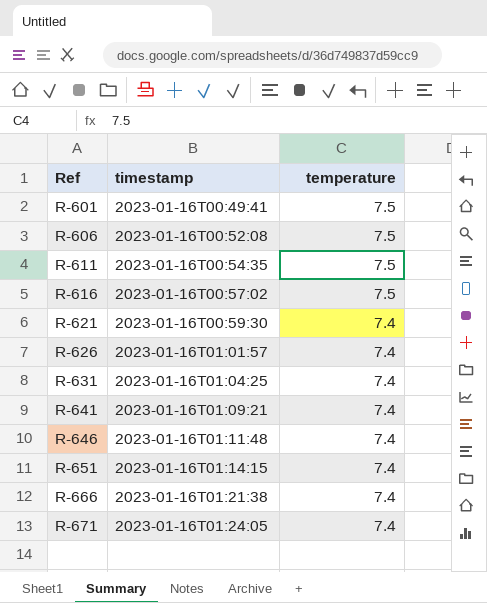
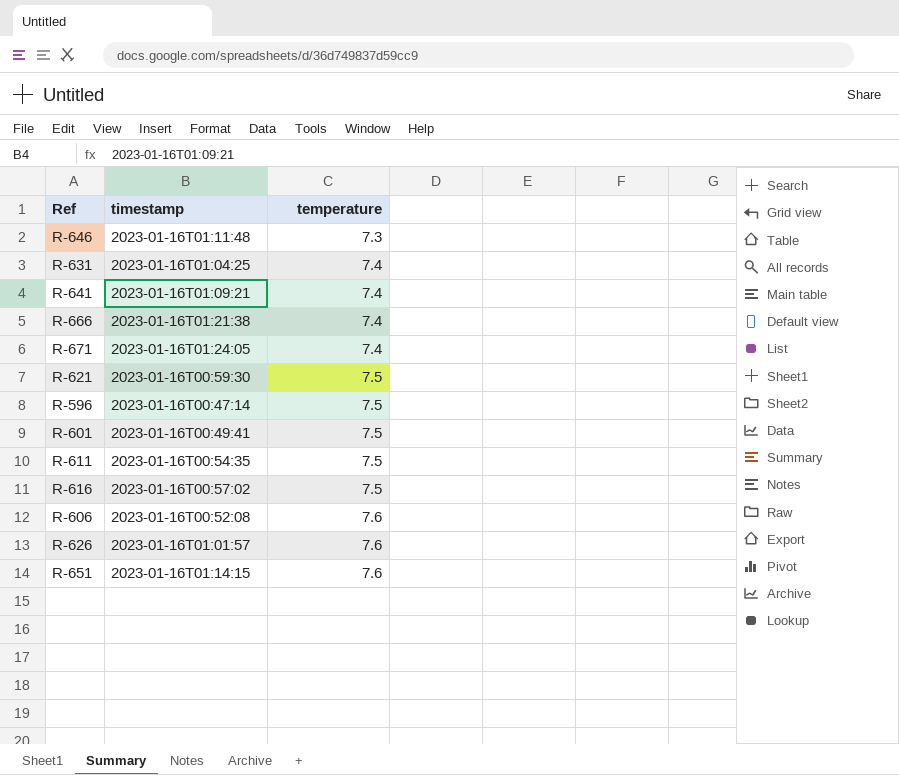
row order: Ref ascending -> temperature ascending
R-646 | temperature: 7.4 -> 7.3
R-621 | temperature: 7.4 -> 7.5
row R-596: none -> 2023-01-16T00:47:14 | 7.5
R-606 | temperature: 7.5 -> 7.6
R-626 | temperature: 7.4 -> 7.6
R-651 | temperature: 7.4 -> 7.6

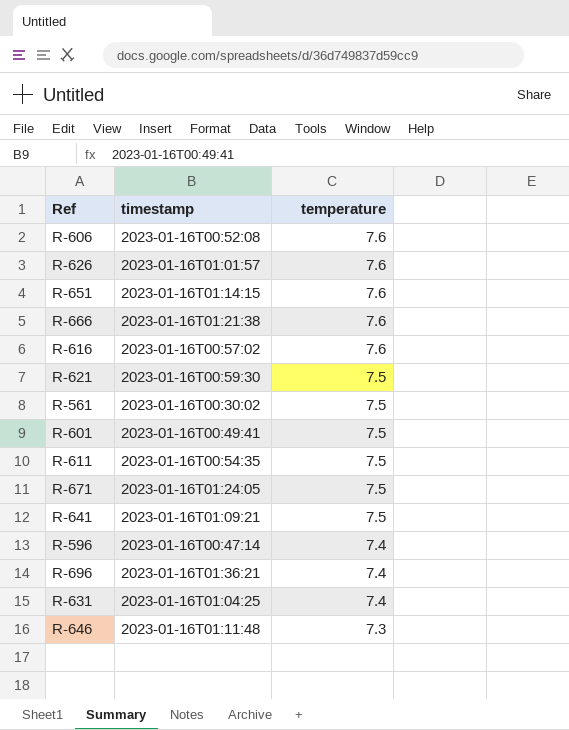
row order: temperature ascending -> temperature descending
R-666 | temperature: 7.4 -> 7.6
R-616 | temperature: 7.5 -> 7.6
row R-561: none -> 2023-01-16T00:30:02 | 7.5
R-671 | temperature: 7.4 -> 7.5
R-641 | temperature: 7.4 -> 7.5
R-596 | temperature: 7.5 -> 7.4
row R-696: none -> 2023-01-16T01:36:21 | 7.4

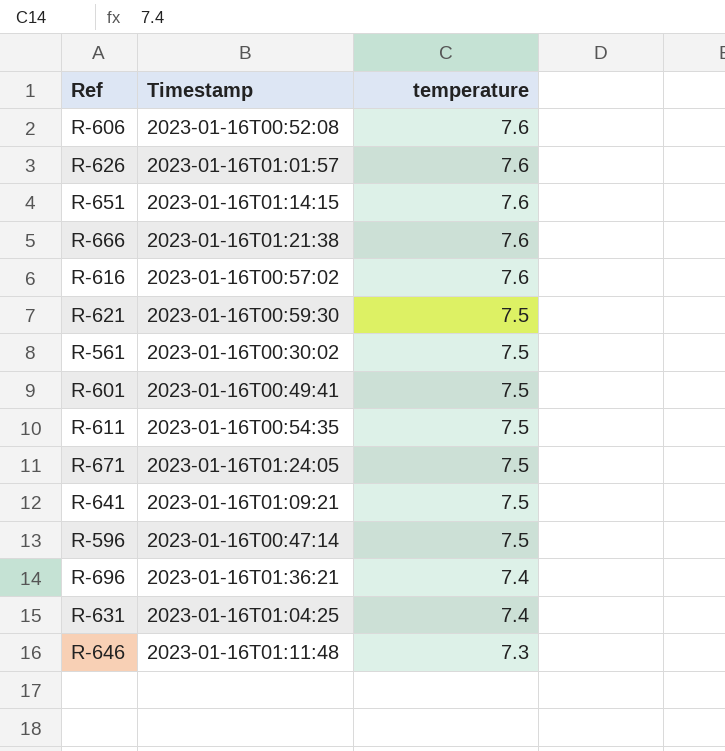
column name: timestamp -> Timestamp
R-596 | temperature: 7.4 -> 7.5

